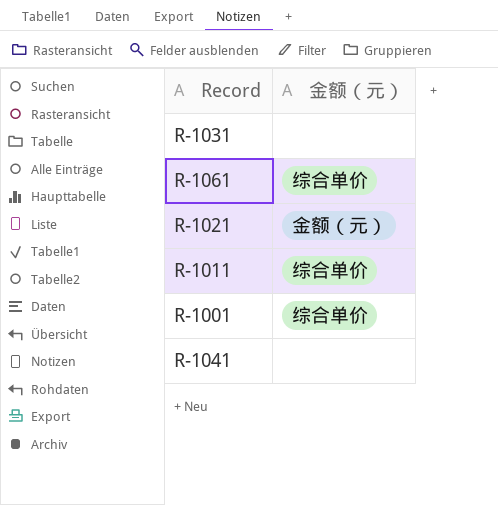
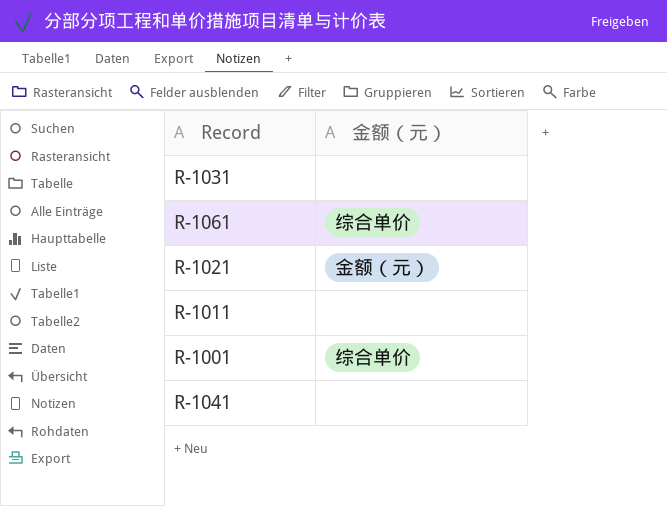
R-1011 | 金额（元）: 综合单价 -> none

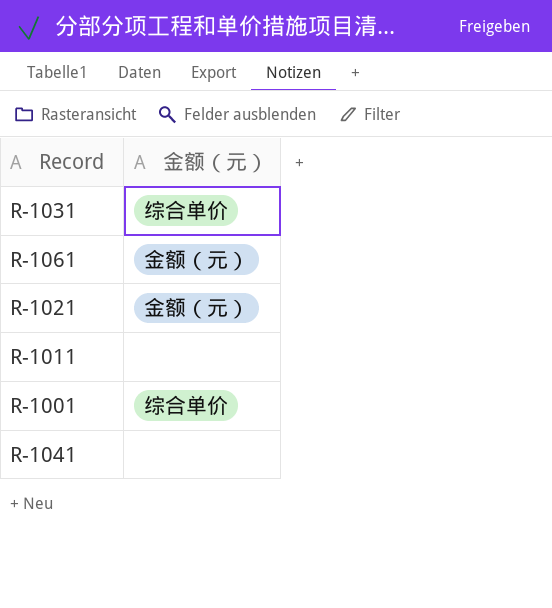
R-1031 | 金额（元）: none -> 综合单价
R-1061 | 金额（元）: 综合单价 -> 金额（元）

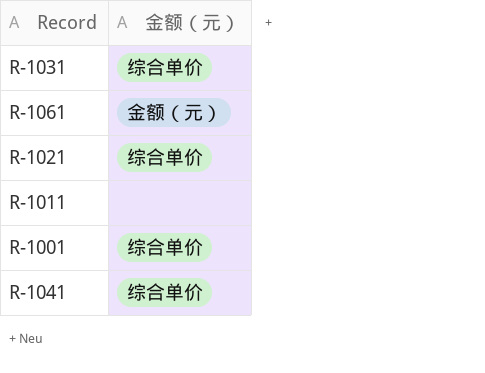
R-1021 | 金额（元）: 金额（元） -> 综合单价
R-1041 | 金额（元）: none -> 综合单价

